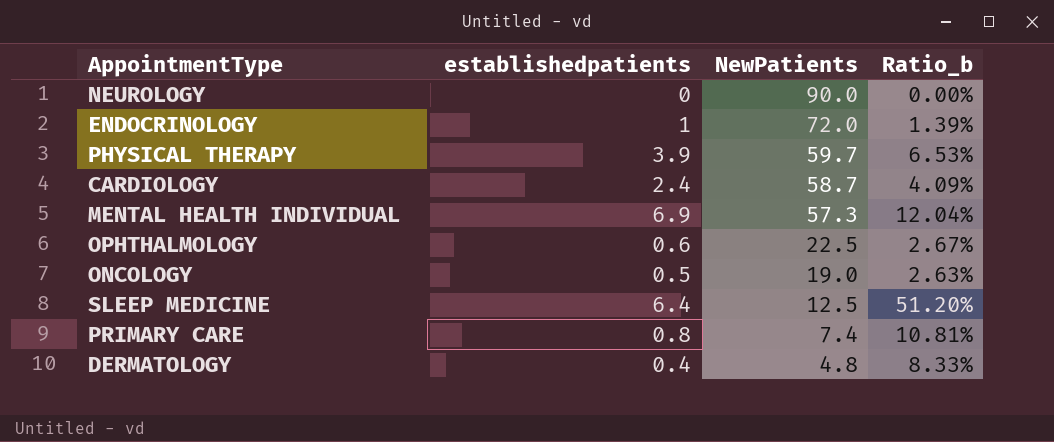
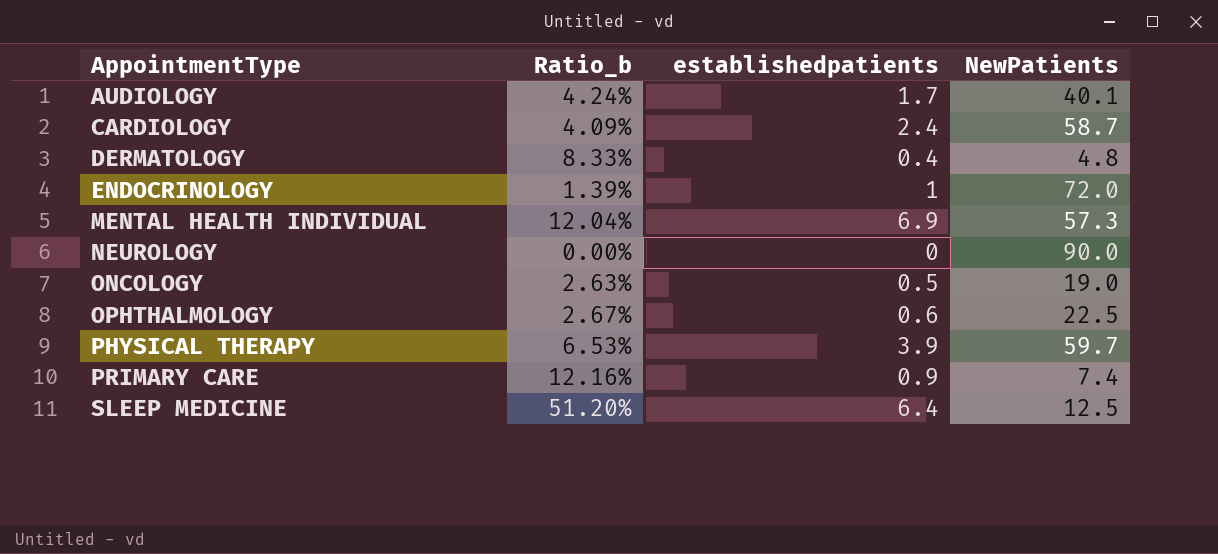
row order: NewPatients descending -> AppointmentType ascending
column Ratio_b | position: 4 -> 2
row AUDIOLOGY: none -> 4.24% | 1.7 | 40.1
PRIMARY CARE | Ratio_b: 10.81% -> 12.16%
PRIMARY CARE | establishedpatients: 0.8 -> 0.9

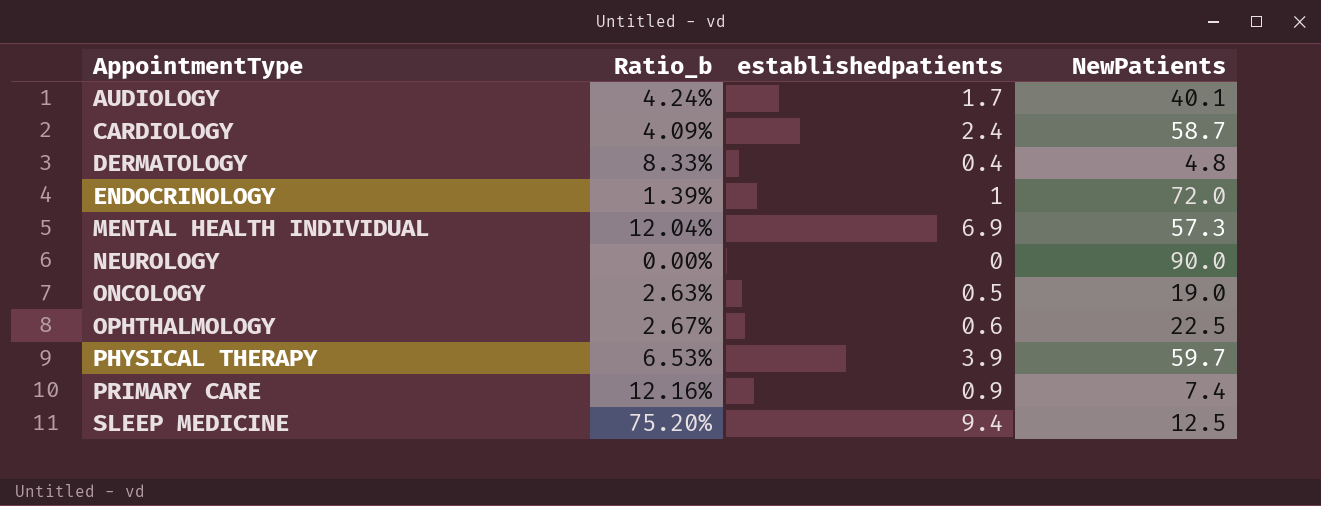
SLEEP MEDICINE | Ratio_b: 51.20% -> 75.20%
SLEEP MEDICINE | establishedpatients: 6.4 -> 9.4

